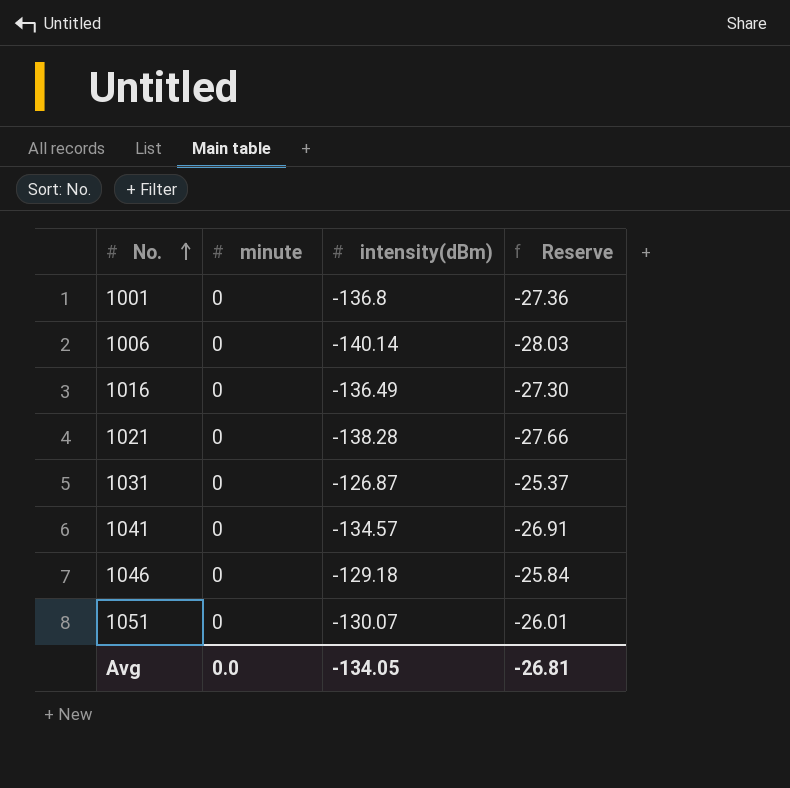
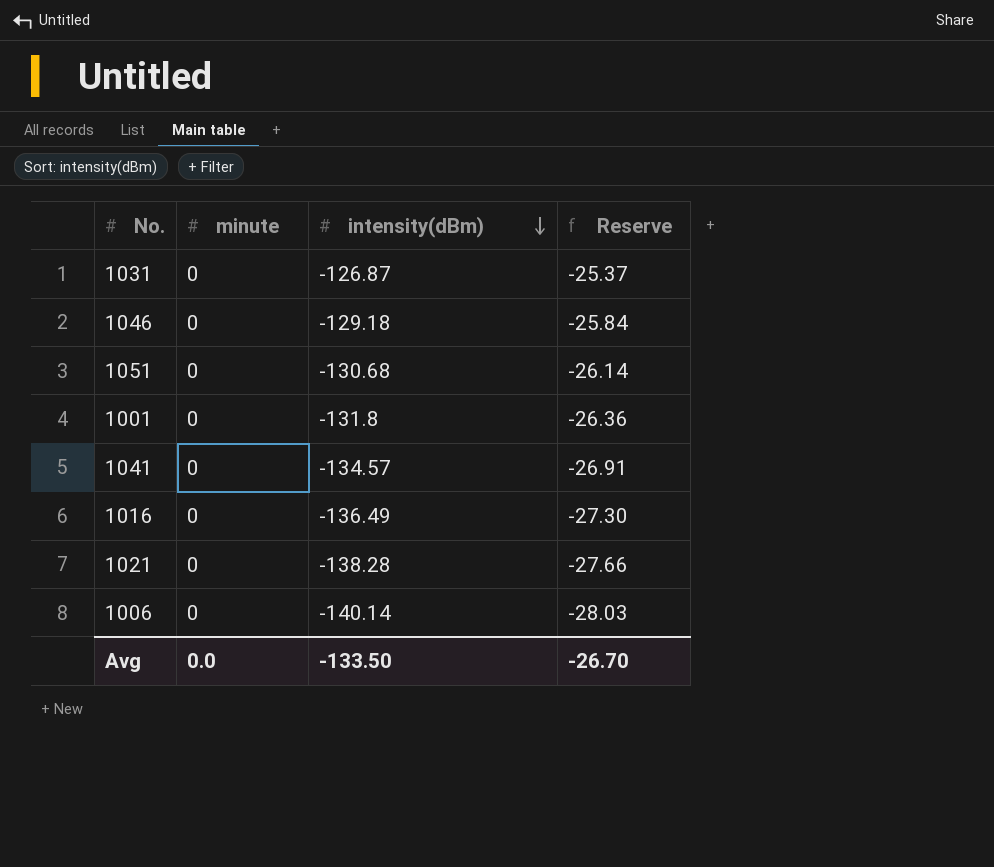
row order: No. ascending -> intensity(dBm) descending
1051 | intensity(dBm): -130.07 -> -130.68
1051 | Reserve: -26.01 -> -26.14
1001 | intensity(dBm): -136.8 -> -131.8
1001 | Reserve: -27.36 -> -26.36
Avg | intensity(dBm): -134.05 -> -133.50
Avg | Reserve: -26.81 -> -26.70

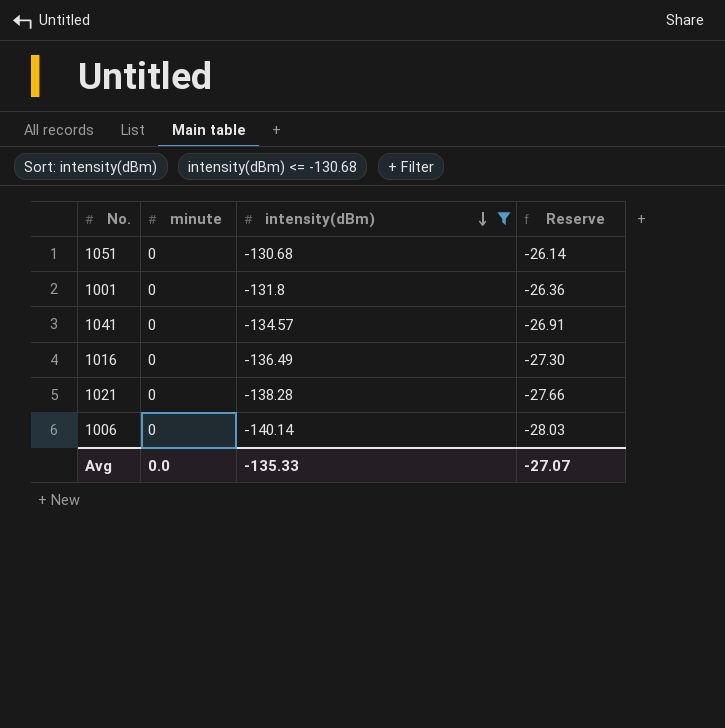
filter: none -> intensity(dBm) <= -130.68
Avg | intensity(dBm): -133.50 -> -135.33
Avg | Reserve: -26.70 -> -27.07

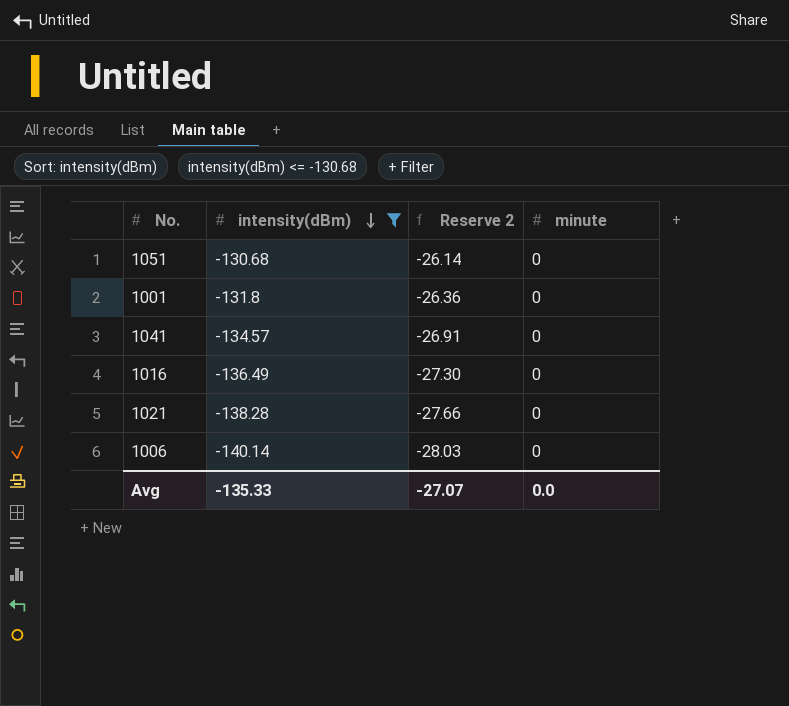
column name: Reserve -> Reserve 2
column minute | position: 2 -> 4

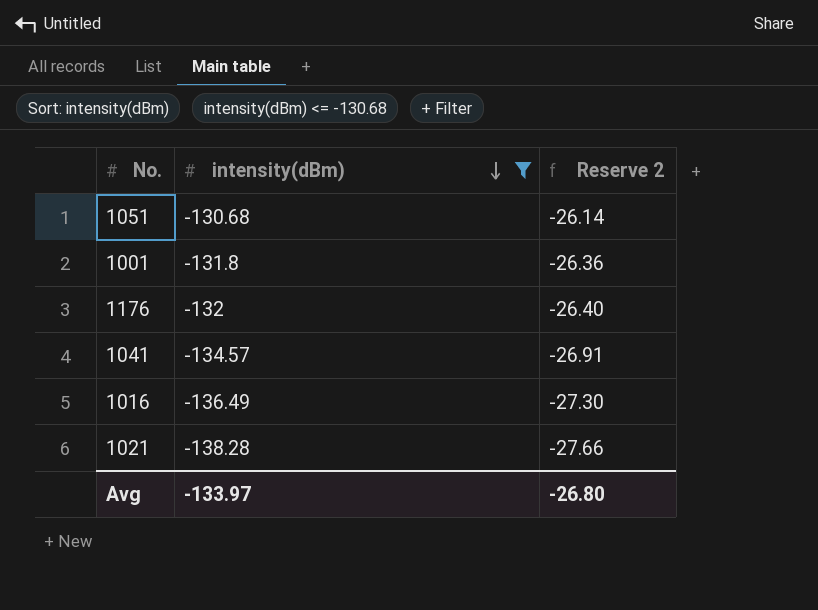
column minute | position: 4 -> none
row 1006: -140.14 | -28.03 | 0 -> none
row 1176: none -> -132 | -26.40
Avg | intensity(dBm): -135.33 -> -133.97
Avg | Reserve 2: -27.07 -> -26.80

